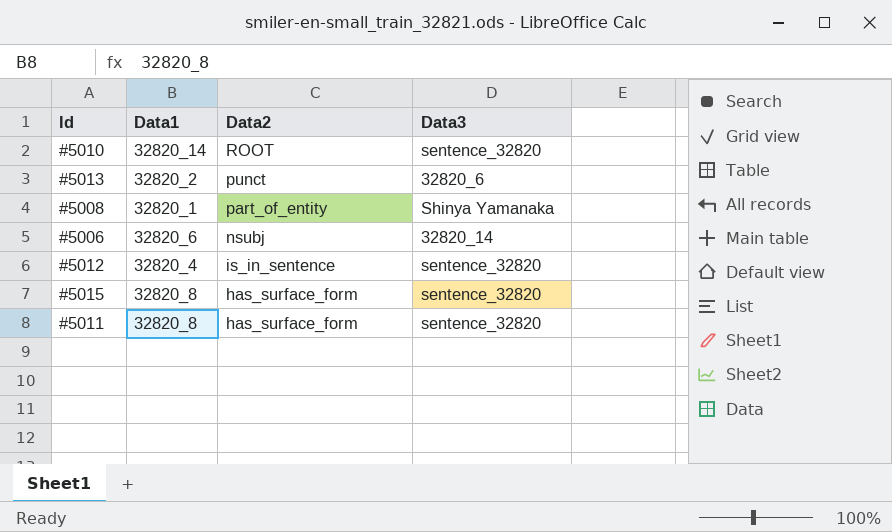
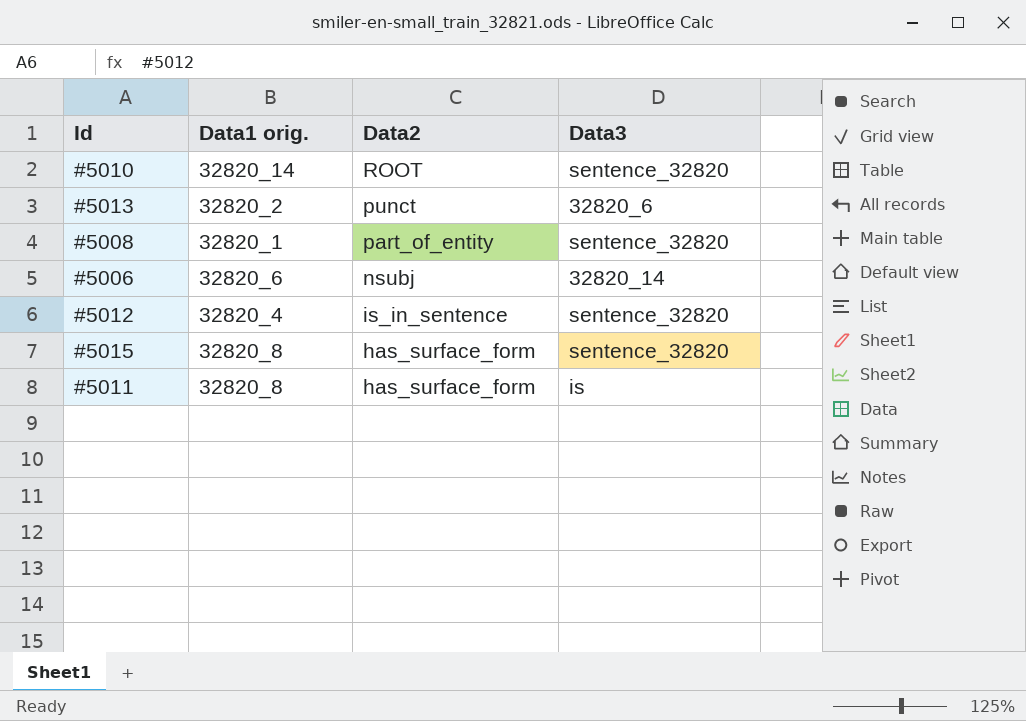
column name: Data1 -> Data1 orig.
#5008 | Data3: Shinya Yamanaka -> sentence_32820
#5011 | Data3: sentence_32820 -> is

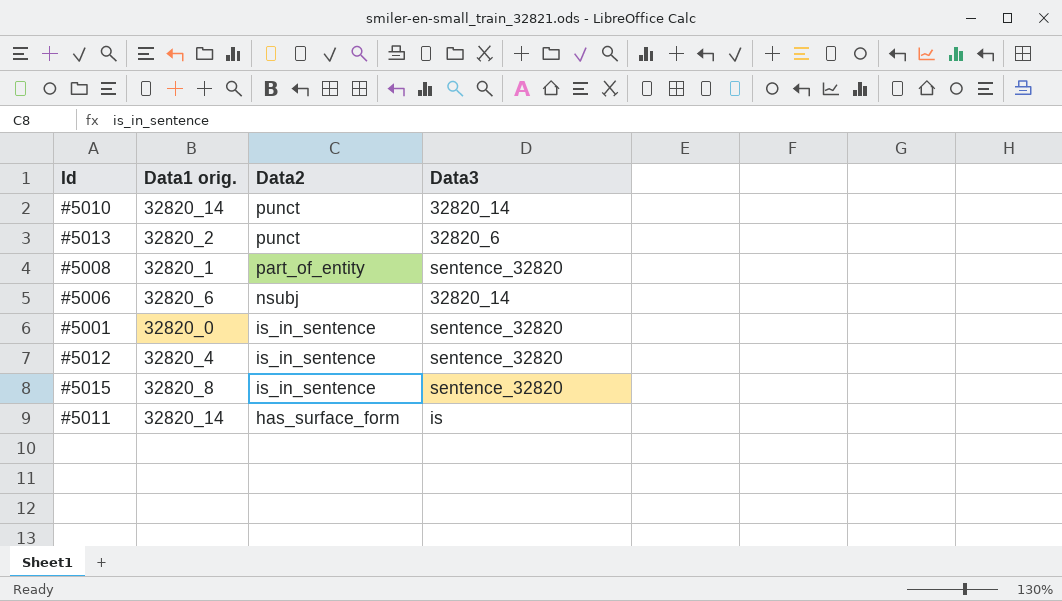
#5010 | Data2: ROOT -> punct
#5010 | Data3: sentence_32820 -> 32820_14
row #5001: none -> 32820_0 | is_in_sentence | sentence_32820
#5015 | Data2: has_surface_form -> is_in_sentence
#5011 | Data1 orig.: 32820_8 -> 32820_14

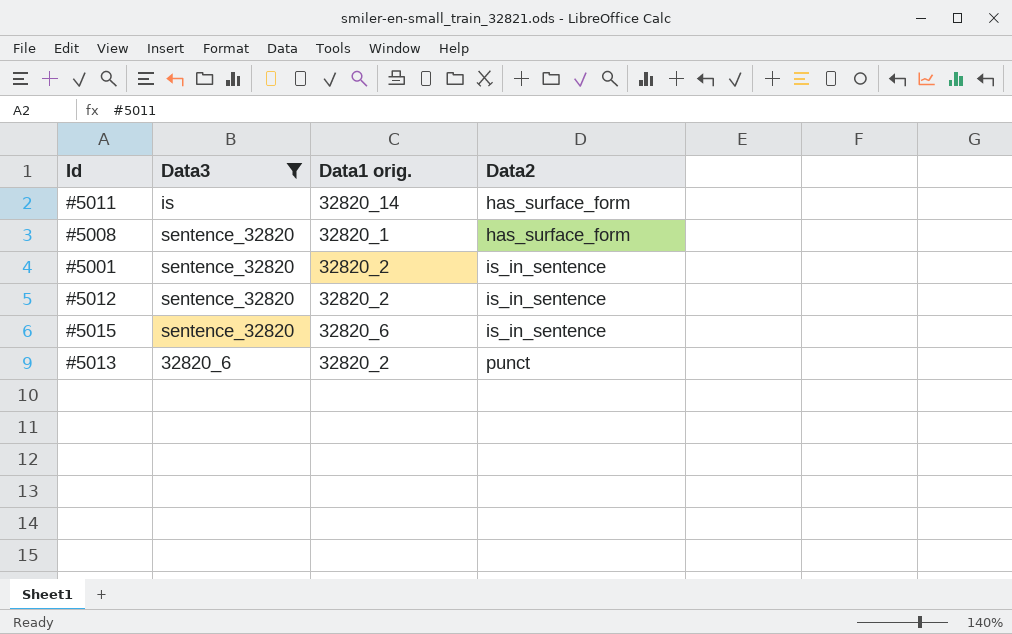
filter: none -> Data3 != 32820_14
row order: Data2 descending -> Data2 ascending
column Data3 | position: 4 -> 2
#5008 | Data2: part_of_entity -> has_surface_form
#5001 | Data1 orig.: 32820_0 -> 32820_2
#5012 | Data1 orig.: 32820_4 -> 32820_2
#5015 | Data1 orig.: 32820_8 -> 32820_6

